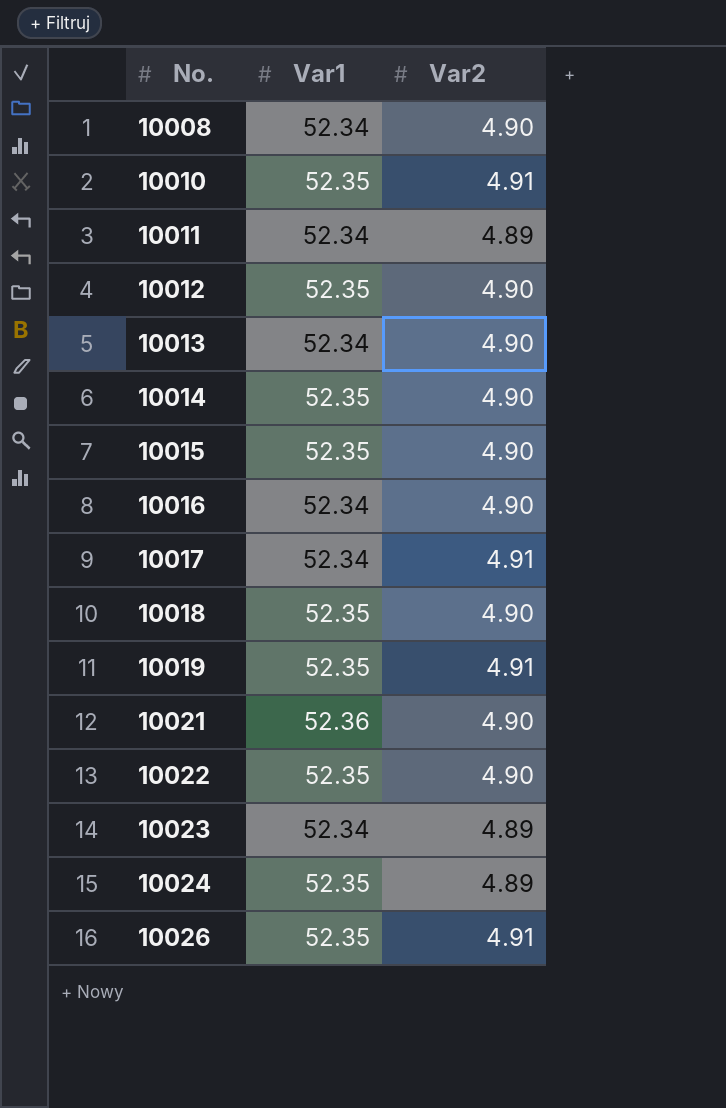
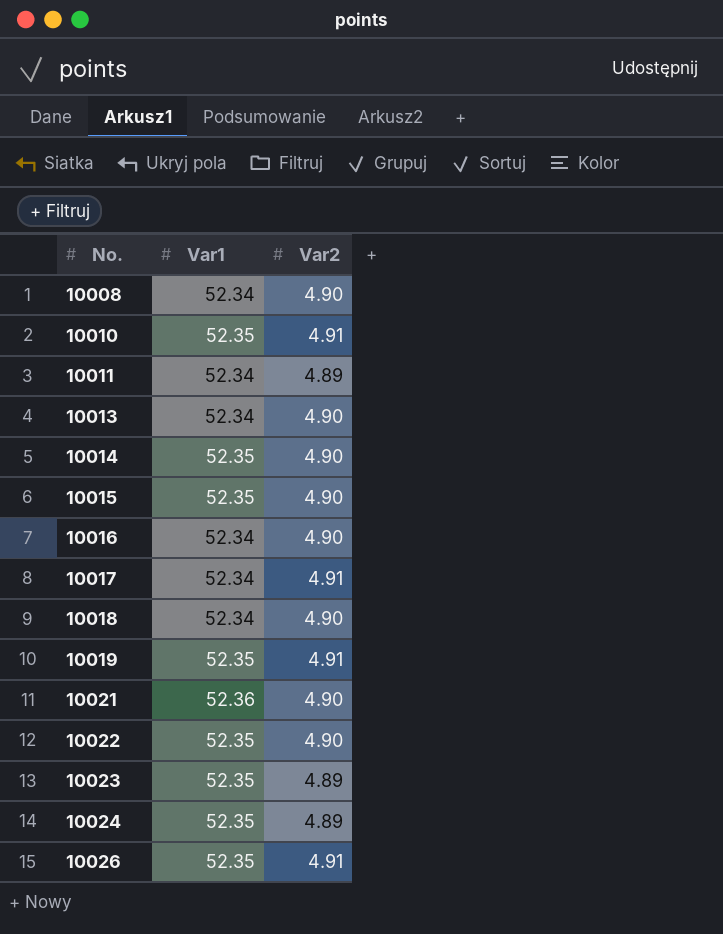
row 10012: 52.35 | 4.90 -> none
10018 | Var1: 52.35 -> 52.34
10023 | Var1: 52.34 -> 52.35

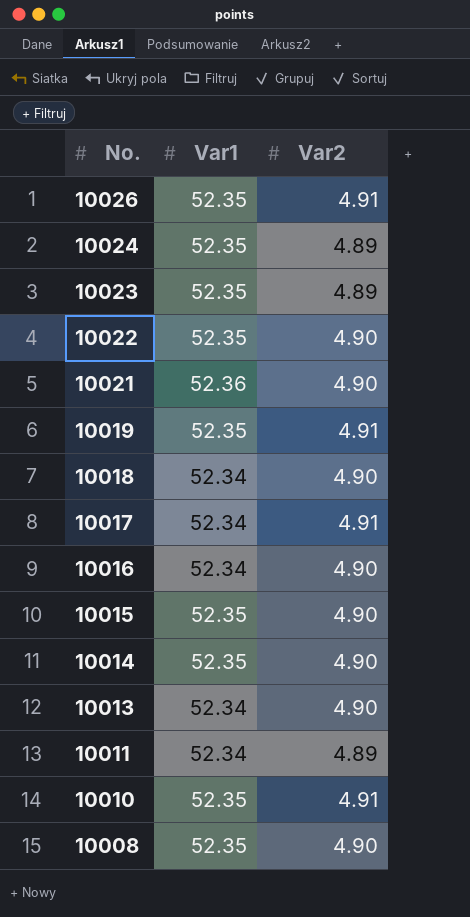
row order: No. ascending -> No. descending
10008 | Var1: 52.34 -> 52.35

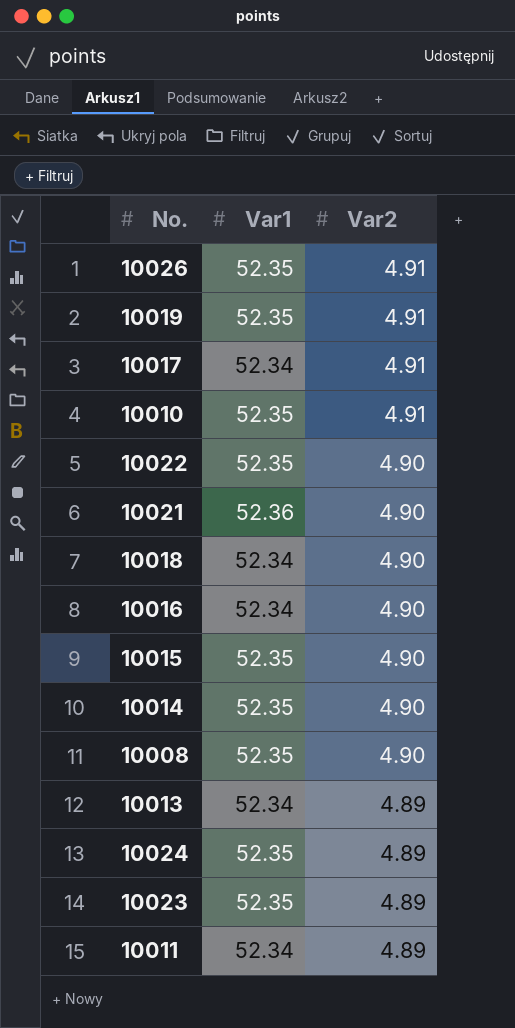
row order: No. descending -> Var2 descending
10013 | Var2: 4.90 -> 4.89

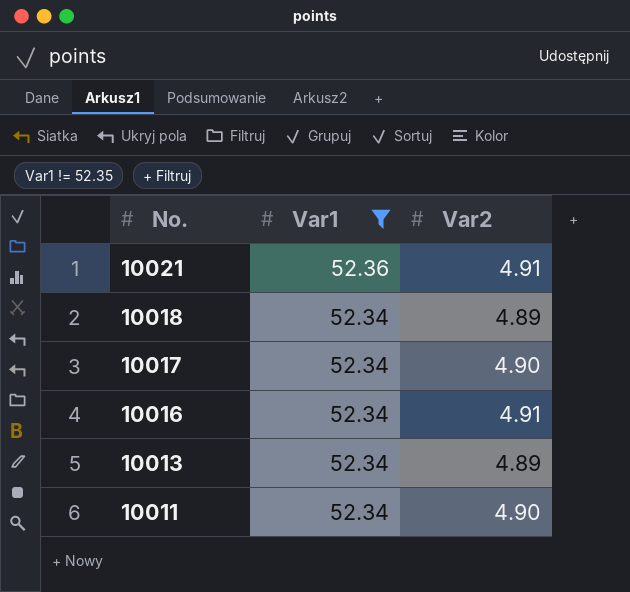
filter: none -> Var1 != 52.35
row order: Var2 descending -> No. descending
10021 | Var2: 4.90 -> 4.91
10018 | Var2: 4.90 -> 4.89
10017 | Var2: 4.91 -> 4.90
10016 | Var2: 4.90 -> 4.91
10011 | Var2: 4.89 -> 4.90

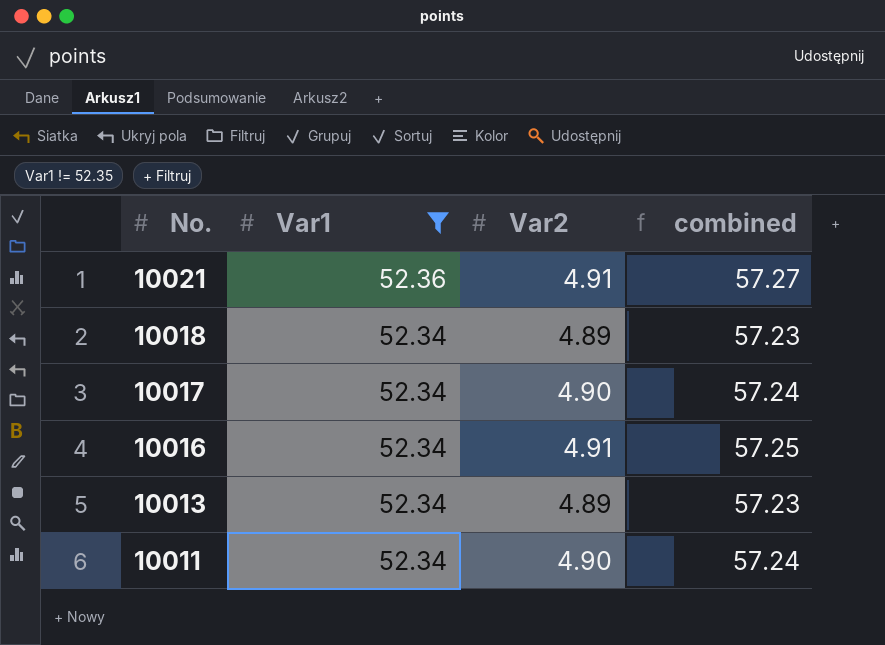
column combined | formula: none -> [Var1] + [Var2]

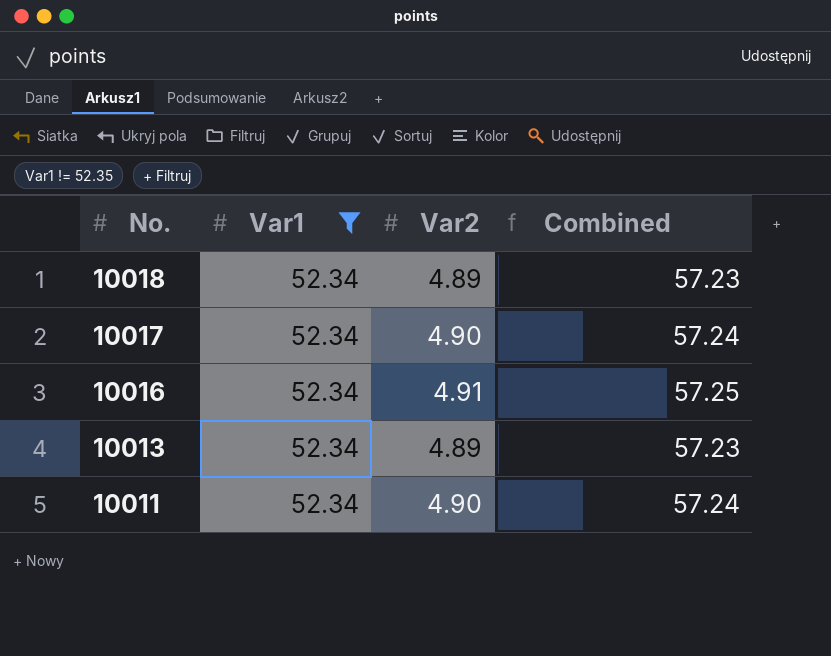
column name: combined -> Combined
row 10021: 52.36 | 4.91 | 57.27 -> none

